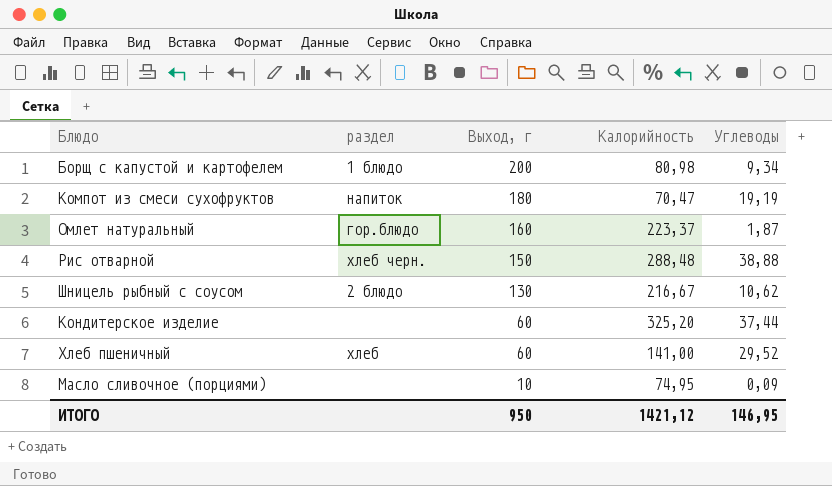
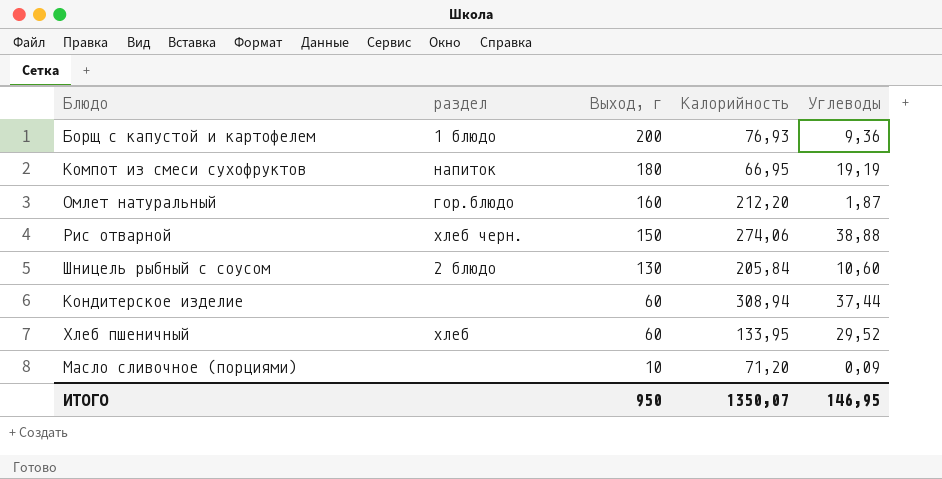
Борщ с капустой и картофелем | Калорийность: 80,98 -> 76,93
Борщ с капустой и картофелем | Углеводы: 9,34 -> 9,36
Компот из смеси сухофруктов | Калорийность: 70,47 -> 66,95
Омлет натуральный | Калорийность: 223,37 -> 212,20
Рис отварной | Калорийность: 288,48 -> 274,06
Шницель рыбный с соусом | Калорийность: 216,67 -> 205,84
Шницель рыбный с соусом | Углеводы: 10,62 -> 10,60
Кондитерское изделие | Калорийность: 325,20 -> 308,94
Хлеб пшеничный | Калорийность: 141,00 -> 133,95
Масло сливочное (порциями) | Калорийность: 74,95 -> 71,20
ИТОГО | Калорийность: 1421,12 -> 1350,07

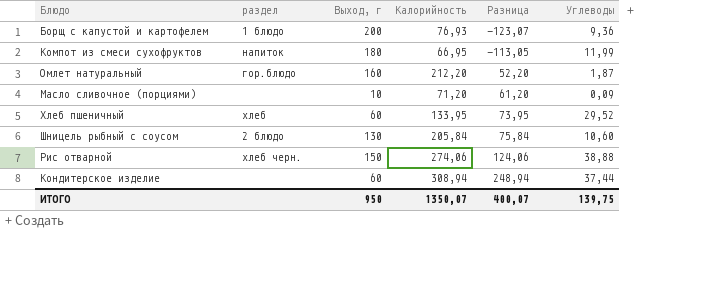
row order: Выход, г descending -> Разница ascending
column Разница | formula: none -> [Калорийность] - [Выход, г]
Компот из смеси сухофруктов | Углеводы: 19,19 -> 11,99
ИТОГО | Углеводы: 146,95 -> 139,75

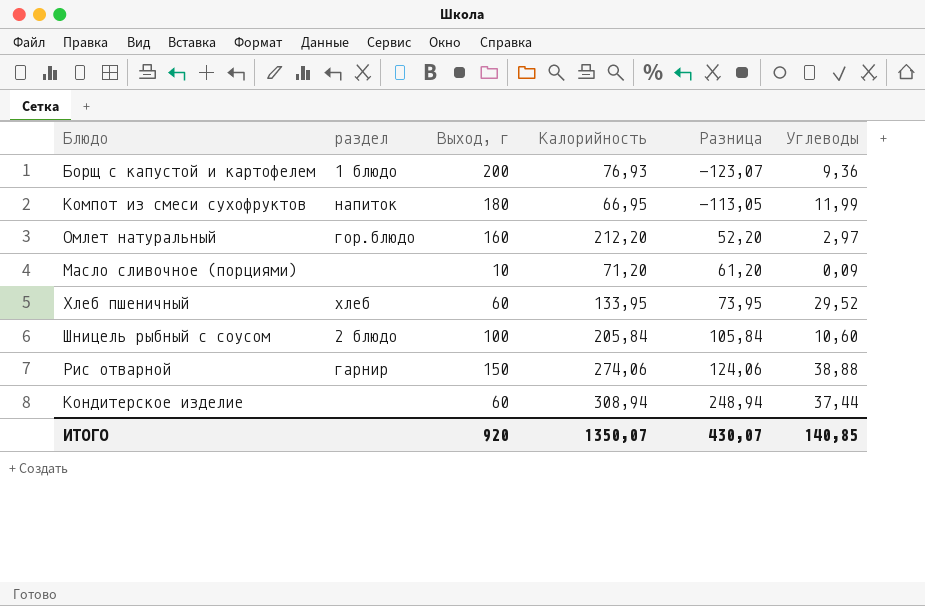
Омлет натуральный | Углеводы: 1,87 -> 2,97
Шницель рыбный с соусом | Выход, г: 130 -> 100
Шницель рыбный с соусом | Разница: 75,84 -> 105,84
Рис отварной | раздел: хлеб черн. -> гарнир
ИТОГО | Выход, г: 950 -> 920
ИТОГО | Разница: 400,07 -> 430,07
ИТОГО | Углеводы: 139,75 -> 140,85

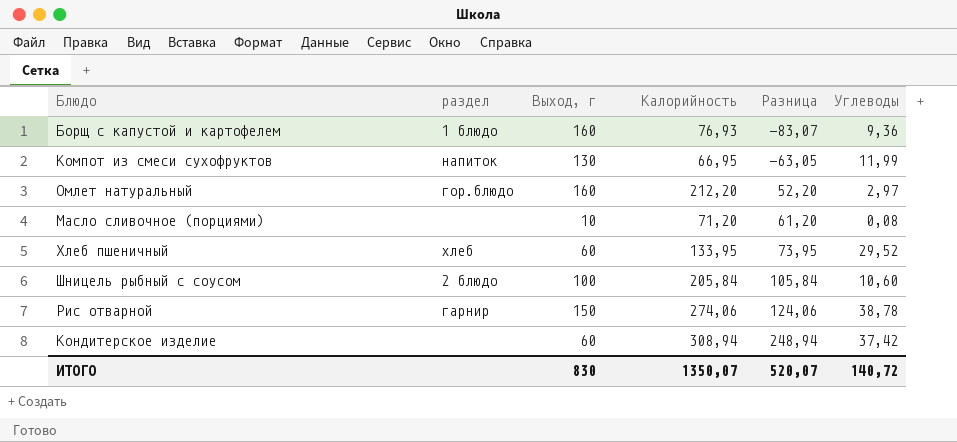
Борщ с капустой и картофелем | Выход, г: 200 -> 160
Борщ с капустой и картофелем | Разница: -123,07 -> -83,07
Компот из смеси сухофруктов | Выход, г: 180 -> 130
Компот из смеси сухофруктов | Разница: -113,05 -> -63,05
Масло сливочное (порциями) | Углеводы: 0,09 -> 0,08
Рис отварной | Углеводы: 38,88 -> 38,78
Кондитерское изделие | Углеводы: 37,44 -> 37,42
ИТОГО | Выход, г: 920 -> 830
ИТОГО | Разница: 430,07 -> 520,07
ИТОГО | Углеводы: 140,85 -> 140,72

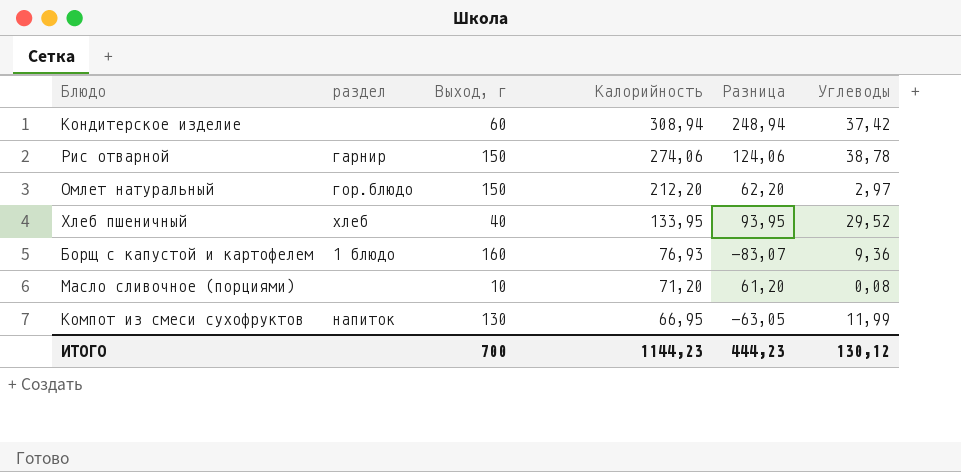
row order: Разница ascending -> Калорийность descending
row Шницель рыбный с соусом: 2 блюдо | 100 | 205,84 | 105,84 | 10,60 -> none
Омлет натуральный | Выход, г: 160 -> 150
Омлет натуральный | Разница: 52,20 -> 62,20
Хлеб пшеничный | Выход, г: 60 -> 40
Хлеб пшеничный | Разница: 73,95 -> 93,95
ИТОГО | Выход, г: 830 -> 700
ИТОГО | Калорийность: 1350,07 -> 1144,23
ИТОГО | Разница: 520,07 -> 444,23
ИТОГО | Углеводы: 140,72 -> 130,12

